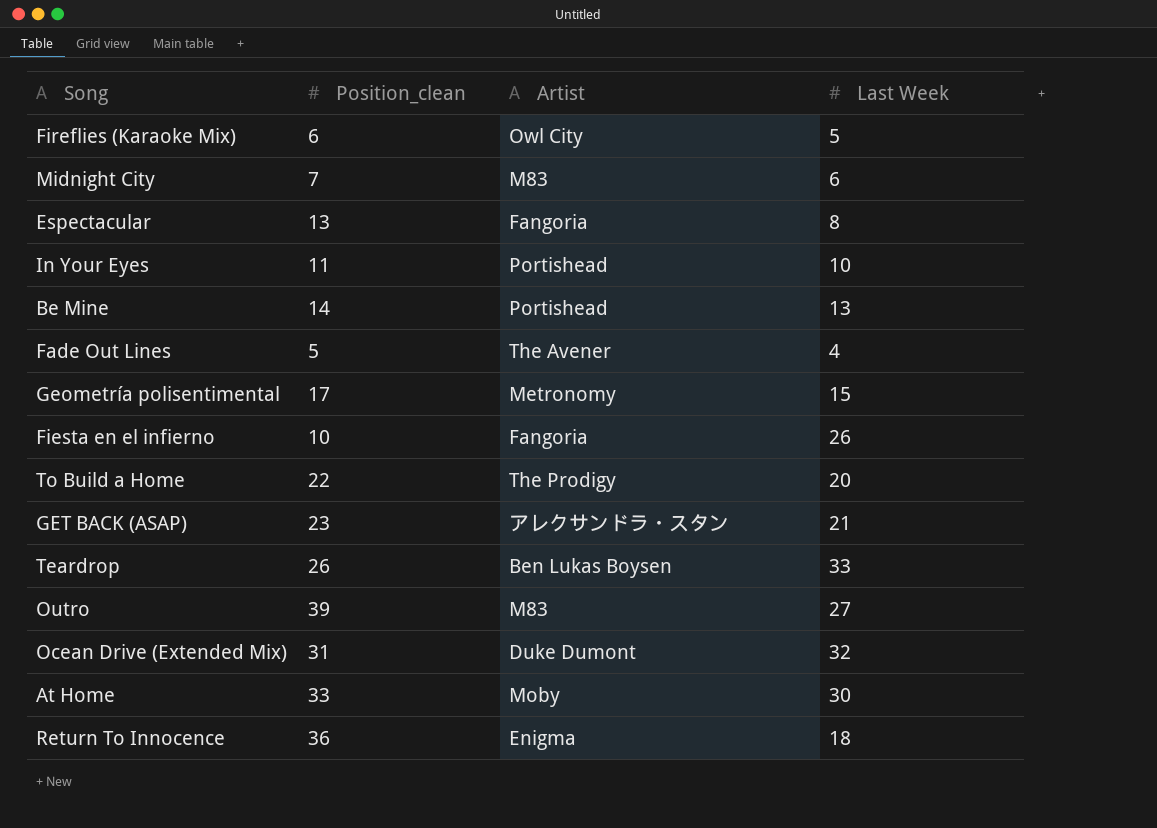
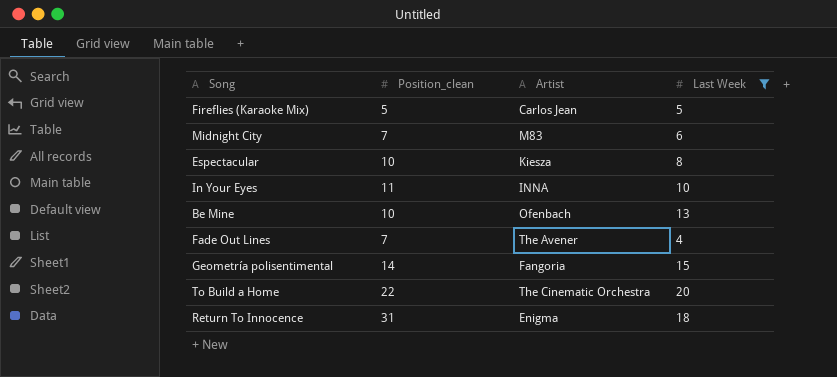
filter: none -> Last Week <= 20
Fireflies (Karaoke Mix) | Position_clean: 6 -> 5
Fireflies (Karaoke Mix) | Artist: Owl City -> Carlos Jean
Espectacular | Position_clean: 13 -> 10
Espectacular | Artist: Fangoria -> Kiesza
In Your Eyes | Artist: Portishead -> INNA
Be Mine | Position_clean: 14 -> 10
Be Mine | Artist: Portishead -> Ofenbach
Fade Out Lines | Position_clean: 5 -> 7
Geometría polisentimental | Position_clean: 17 -> 14
Geometría polisentimental | Artist: Metronomy -> Fangoria
To Build a Home | Artist: The Prodigy -> The Cinematic Orchestra
Return To Innocence | Position_clean: 36 -> 31

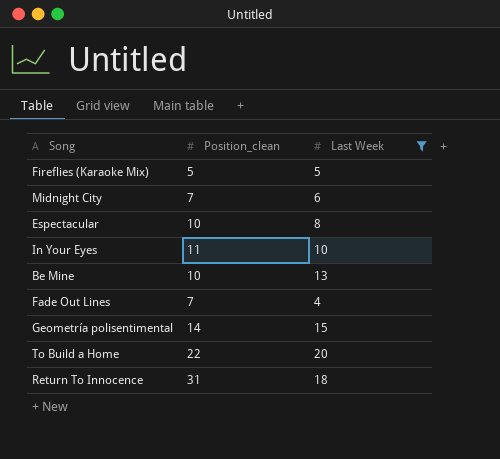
column Artist | position: 3 -> none

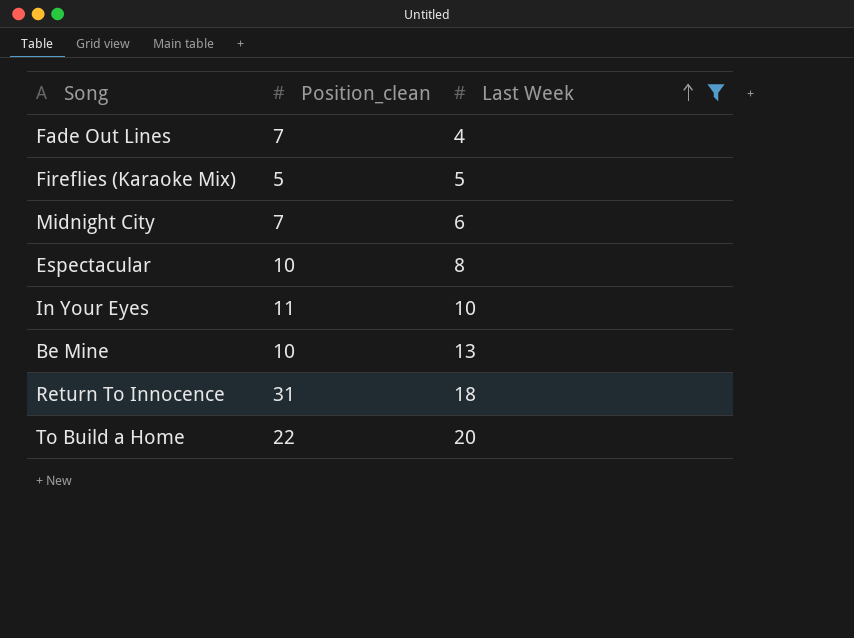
row order: none -> Last Week ascending
row Geometría polisentimental: 14 | 15 -> none

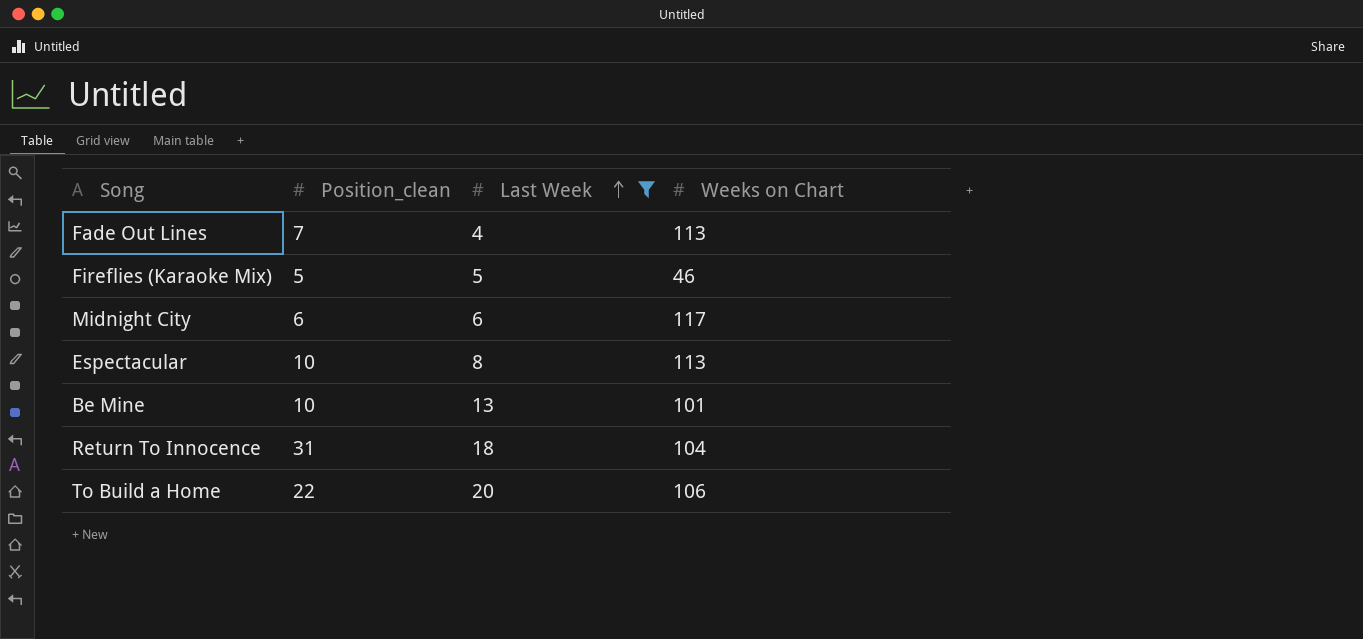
column Weeks on Chart | position: none -> 4
row In Your Eyes: 11 | 10 -> none
Midnight City | Position_clean: 7 -> 6

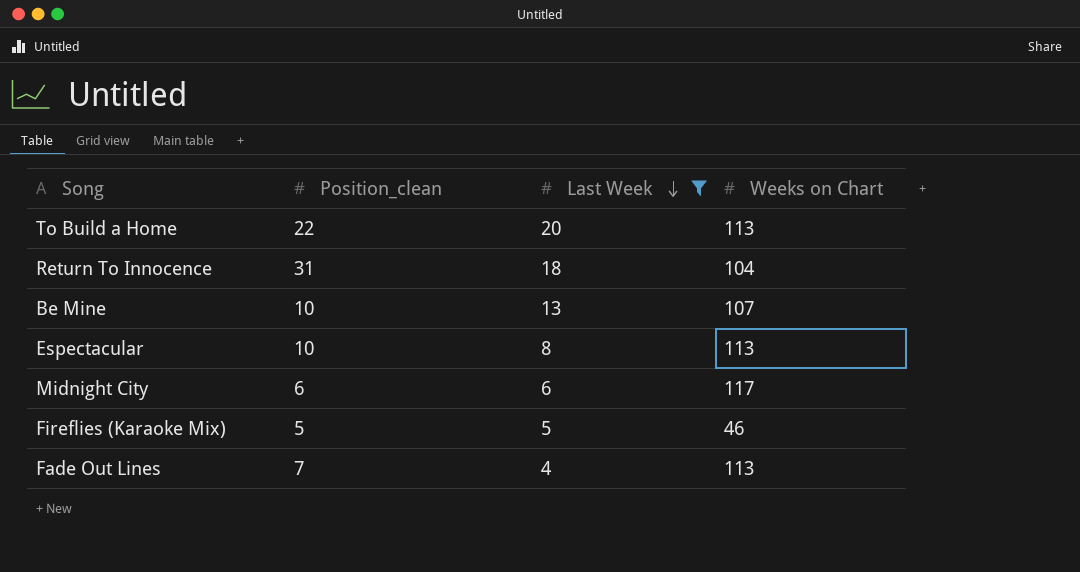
row order: Last Week ascending -> Last Week descending
To Build a Home | Weeks on Chart: 106 -> 113
Be Mine | Weeks on Chart: 101 -> 107

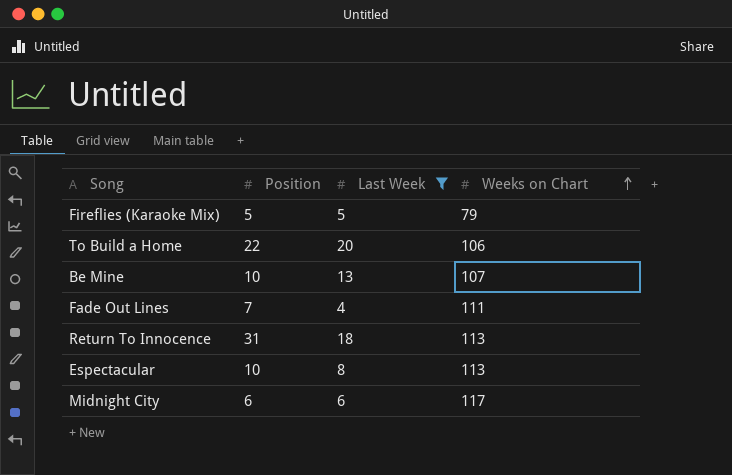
row order: Last Week descending -> Weeks on Chart ascending
column name: Position_clean -> Position
Fireflies (Karaoke Mix) | Weeks on Chart: 46 -> 79
To Build a Home | Weeks on Chart: 113 -> 106
Fade Out Lines | Weeks on Chart: 113 -> 111
Return To Innocence | Weeks on Chart: 104 -> 113

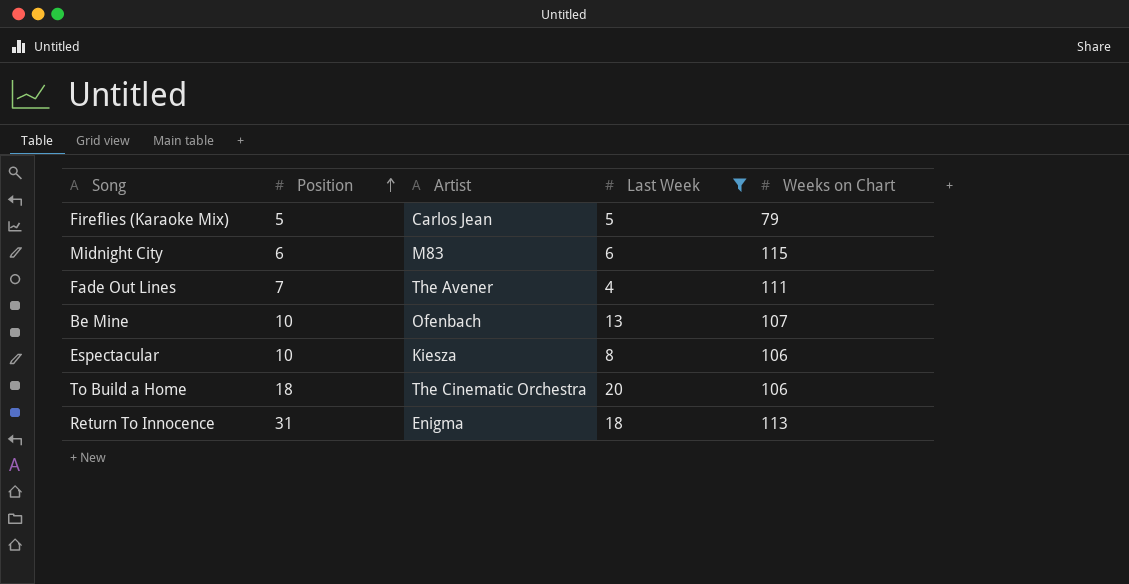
row order: Weeks on Chart ascending -> Position ascending
column Artist | position: none -> 3
Midnight City | Weeks on Chart: 117 -> 115
Espectacular | Weeks on Chart: 113 -> 106
To Build a Home | Position: 22 -> 18

